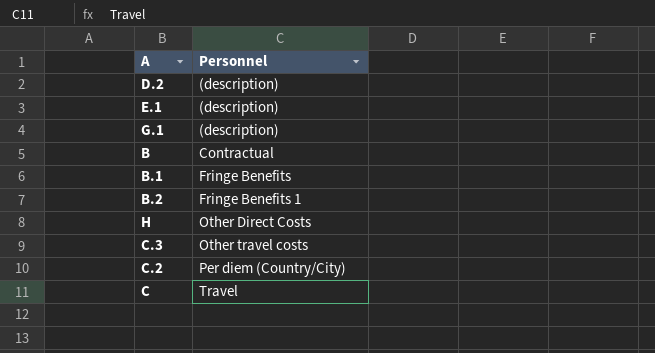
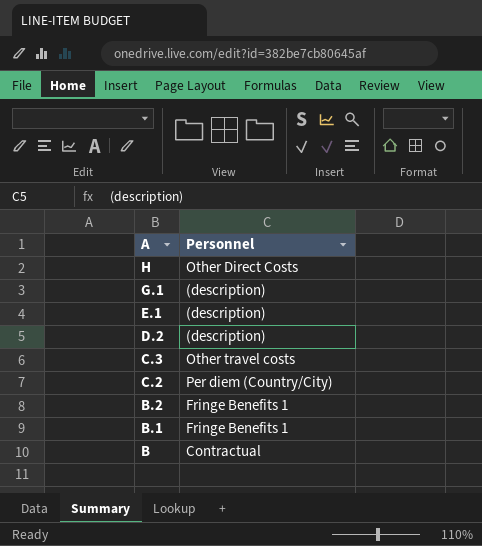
row order: Personnel ascending -> A descending
row C: Travel -> none
B.1 | Personnel: Fringe Benefits -> Fringe Benefits 1

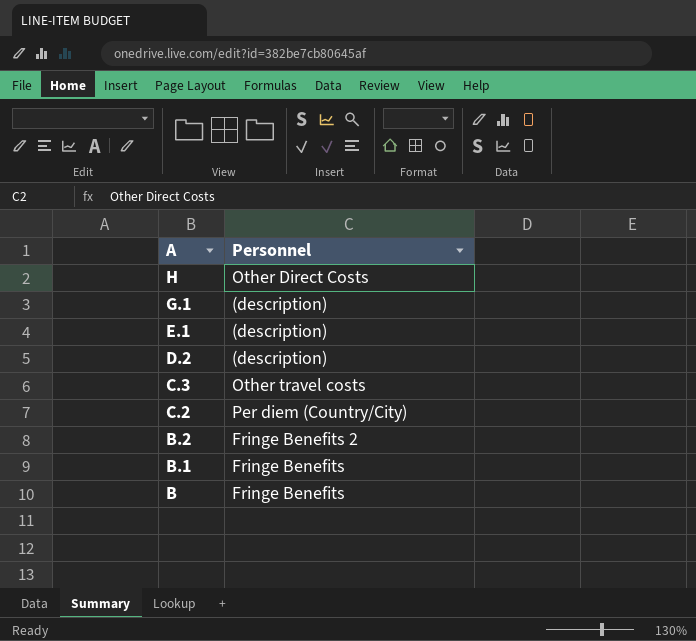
B.2 | Personnel: Fringe Benefits 1 -> Fringe Benefits 2
B.1 | Personnel: Fringe Benefits 1 -> Fringe Benefits
B | Personnel: Contractual -> Fringe Benefits

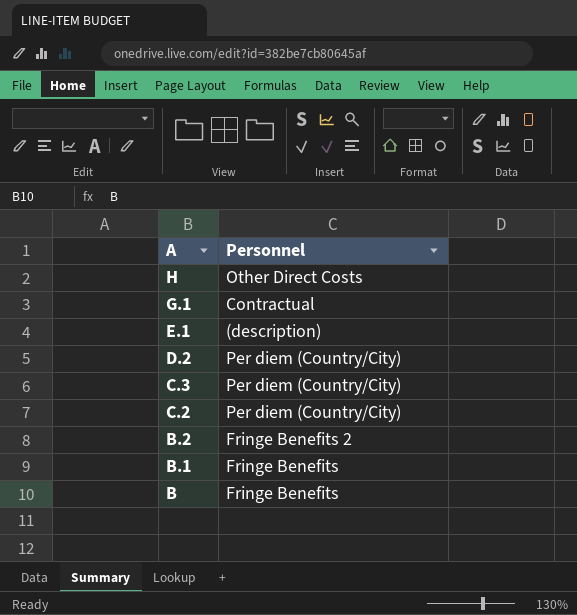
G.1 | Personnel: (description) -> Contractual
D.2 | Personnel: (description) -> Per diem (Country/City)
C.3 | Personnel: Other travel costs -> Per diem (Country/City)

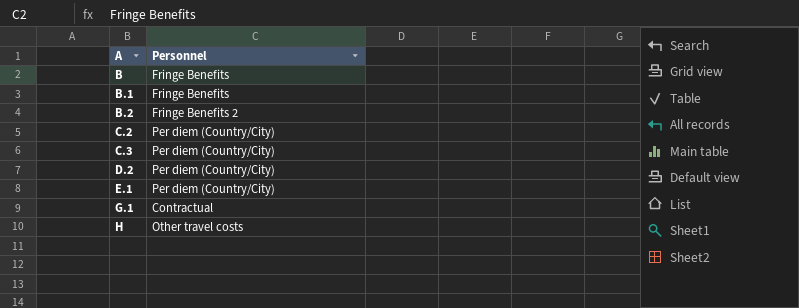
row order: A descending -> A ascending
E.1 | Personnel: (description) -> Per diem (Country/City)
H | Personnel: Other Direct Costs -> Other travel costs

